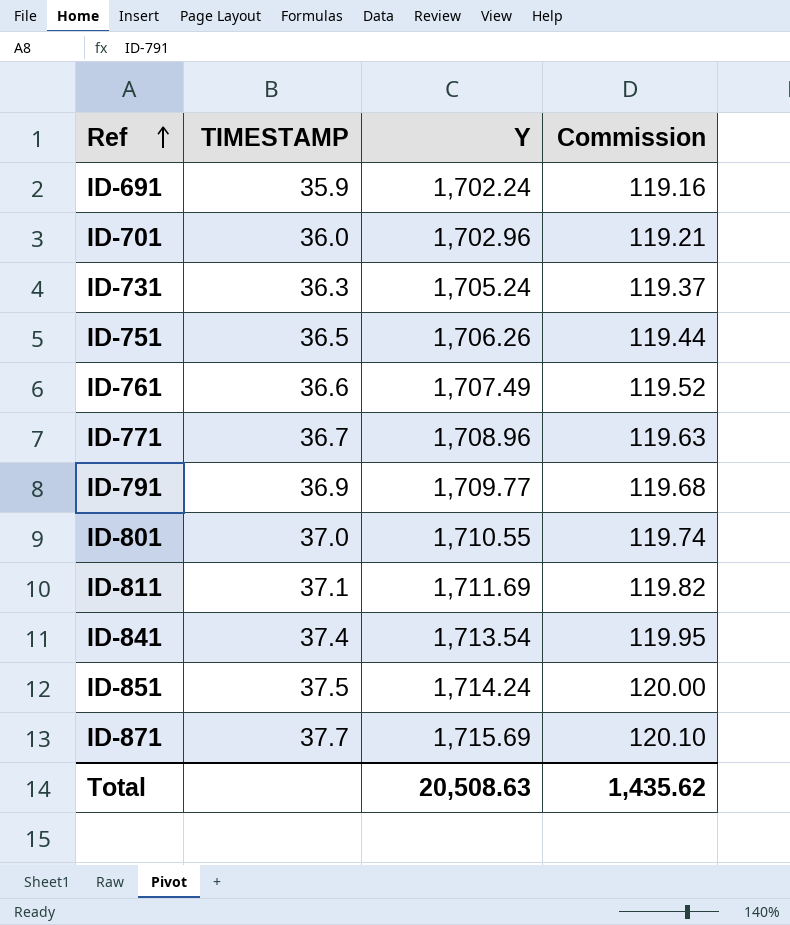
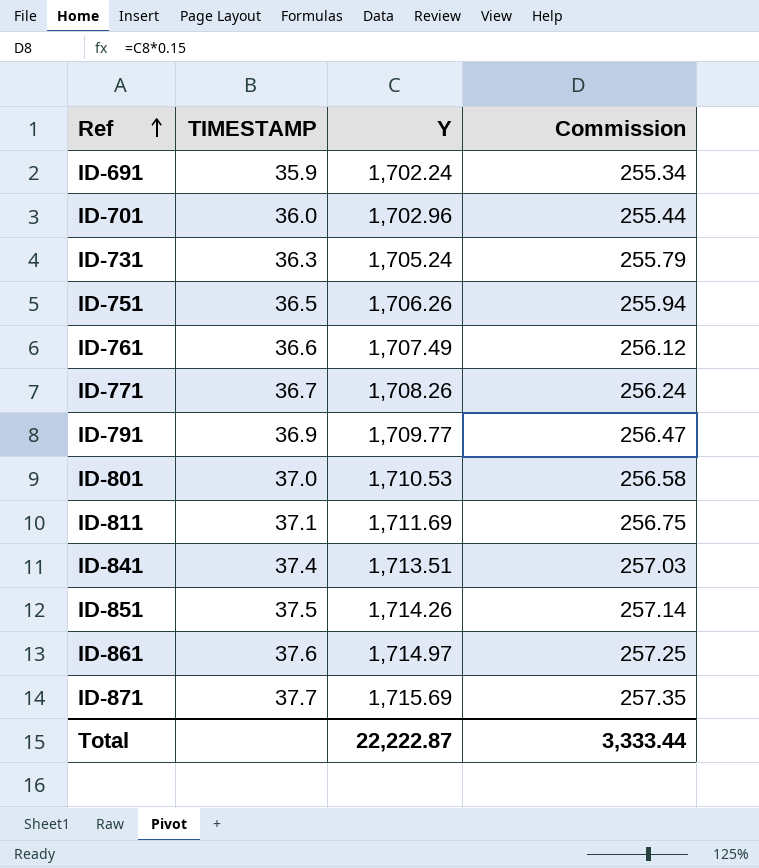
column Commission | formula: [Y] * 0.07 -> [Y] * 0.15
ID-771 | Y: 1,708.96 -> 1,708.26
ID-801 | Y: 1,710.55 -> 1,710.53
ID-841 | Y: 1,713.54 -> 1,713.51
ID-851 | Y: 1,714.24 -> 1,714.26
row ID-861: none -> 37.6 | 1,714.97 | 257.25
Total | Y: 20,508.63 -> 22,222.87
Total | Commission: 1,435.62 -> 3,333.44

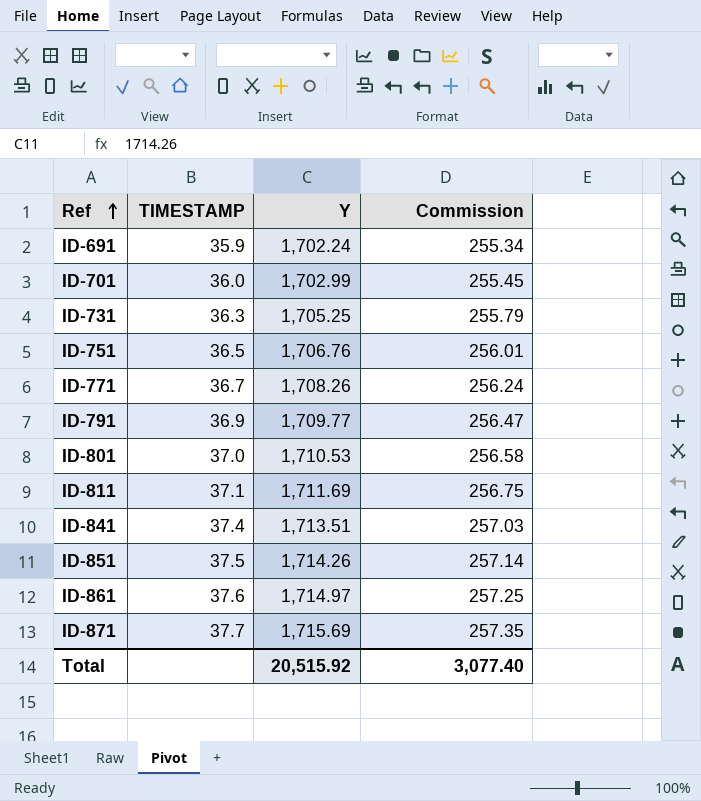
row ID-761: 36.6 | 1,707.49 | 256.12 -> none
ID-701 | Y: 1,702.96 -> 1,702.99
ID-701 | Commission: 255.44 -> 255.45
ID-731 | Y: 1,705.24 -> 1,705.25
ID-751 | Y: 1,706.26 -> 1,706.76
ID-751 | Commission: 255.94 -> 256.01
Total | Y: 22,222.87 -> 20,515.92
Total | Commission: 3,333.44 -> 3,077.40

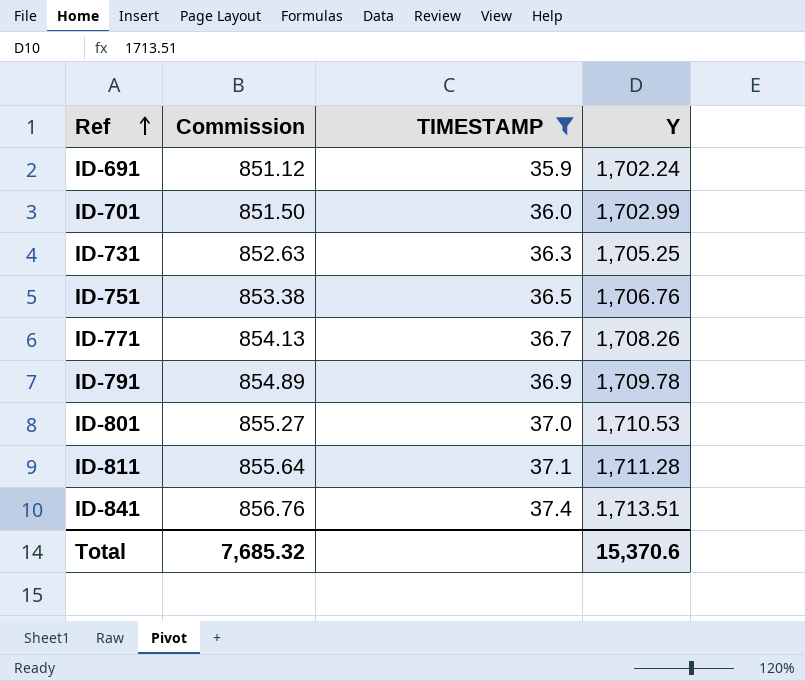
filter: none -> TIMESTAMP <= 37.4
column Commission | formula: [Y] * 0.15 -> [Y] * 0.5
column Commission | position: 4 -> 2
ID-791 | Y: 1,709.77 -> 1,709.78
ID-811 | Y: 1,711.69 -> 1,711.28
Total | Commission: 3,077.40 -> 7,685.32
Total | Y: 20,515.92 -> 15,370.6

